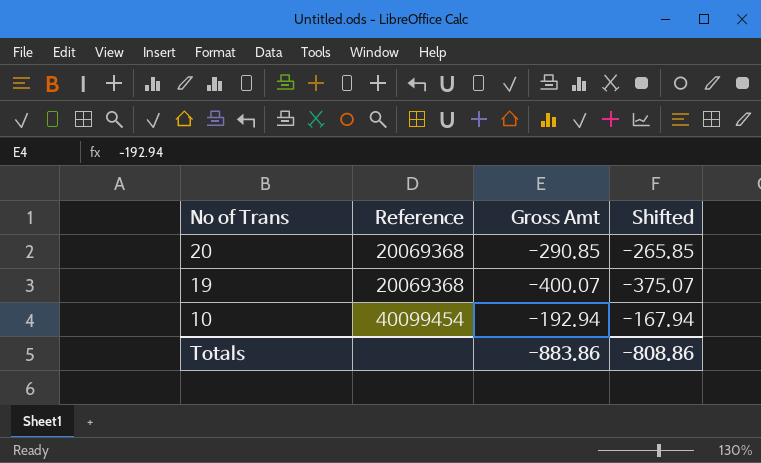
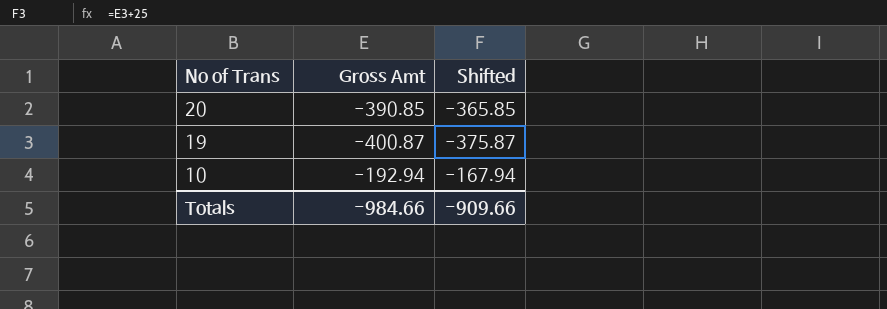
column Reference | position: 2 -> none
20 | Gross Amt: -290.85 -> -390.85
20 | Shifted: -265.85 -> -365.85
19 | Gross Amt: -400.07 -> -400.87
19 | Shifted: -375.07 -> -375.87
Totals | Gross Amt: -883.86 -> -984.66
Totals | Shifted: -808.86 -> -909.66

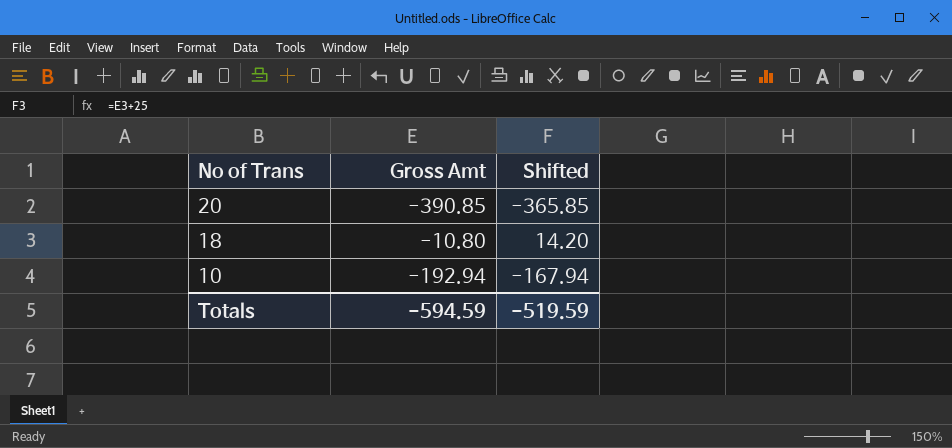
row 19: -400.87 | -375.87 -> none
row 18: none -> -10.80 | 14.20
Totals | Gross Amt: -984.66 -> -594.59
Totals | Shifted: -909.66 -> -519.59

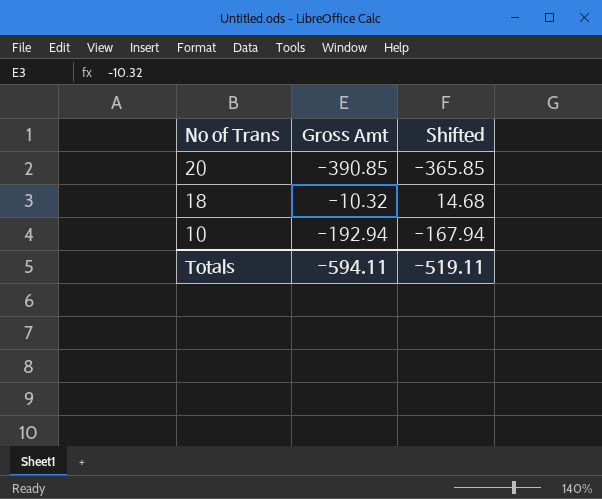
18 | Gross Amt: -10.80 -> -10.32
18 | Shifted: 14.20 -> 14.68
Totals | Gross Amt: -594.59 -> -594.11
Totals | Shifted: -519.59 -> -519.11

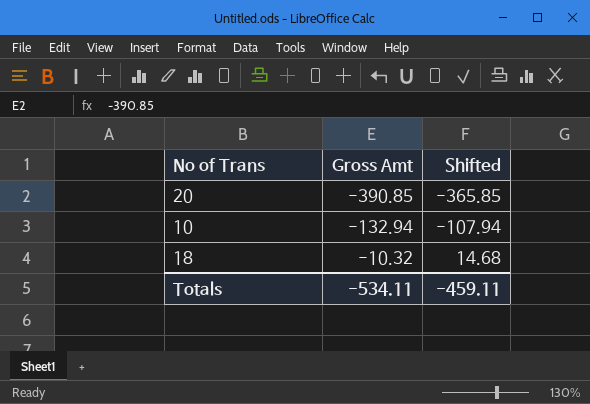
row order: No of Trans descending -> Gross Amt ascending
10 | Gross Amt: -192.94 -> -132.94
10 | Shifted: -167.94 -> -107.94
Totals | Gross Amt: -594.11 -> -534.11
Totals | Shifted: -519.11 -> -459.11

